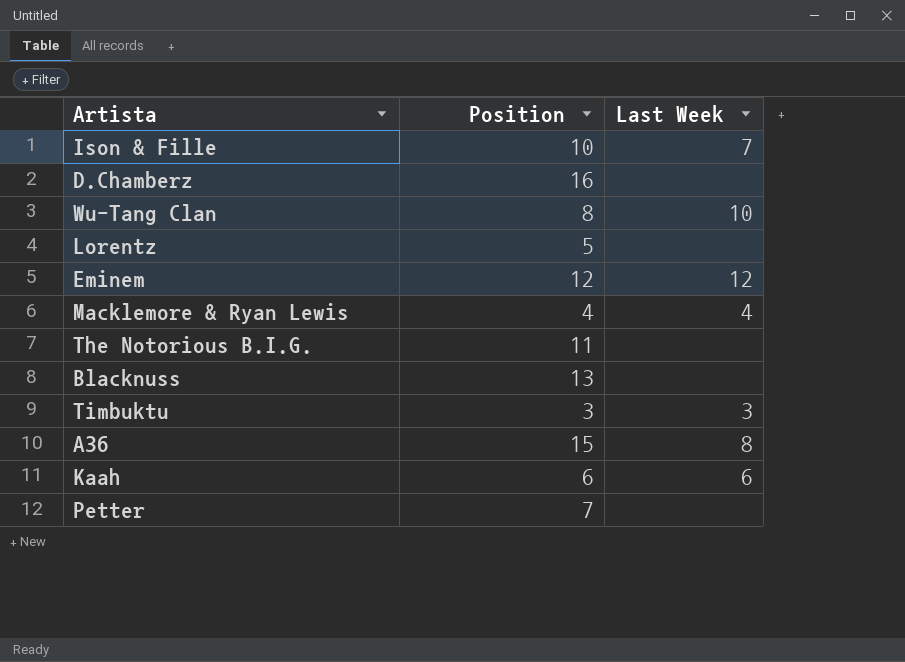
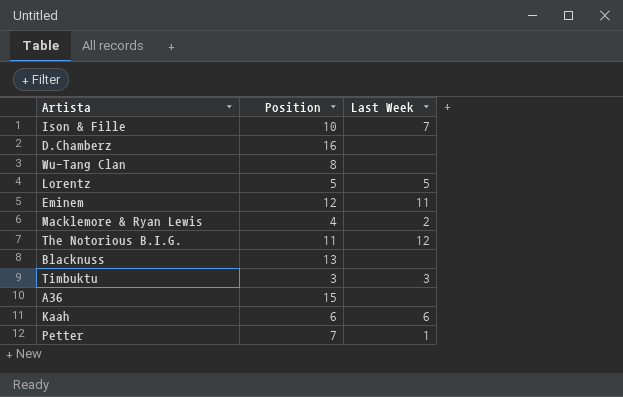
Wu-Tang Clan | Last Week: 10 -> none
Lorentz | Last Week: none -> 5
Eminem | Last Week: 12 -> 11
Macklemore & Ryan Lewis | Last Week: 4 -> 2
The Notorious B.I.G. | Last Week: none -> 12
A36 | Last Week: 8 -> none
Petter | Last Week: none -> 1

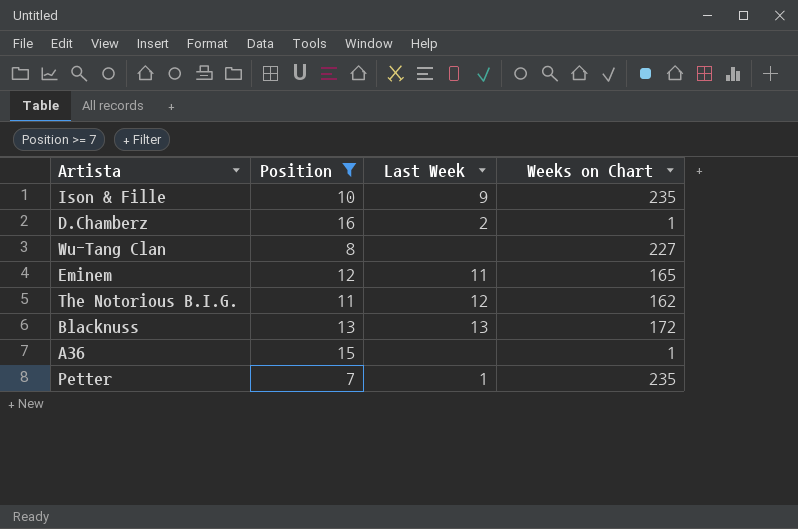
filter: none -> Position >= 7
column Weeks on Chart | position: none -> 4
Ison & Fille | Last Week: 7 -> 9
D.Chamberz | Last Week: none -> 2
Blacknuss | Last Week: none -> 13

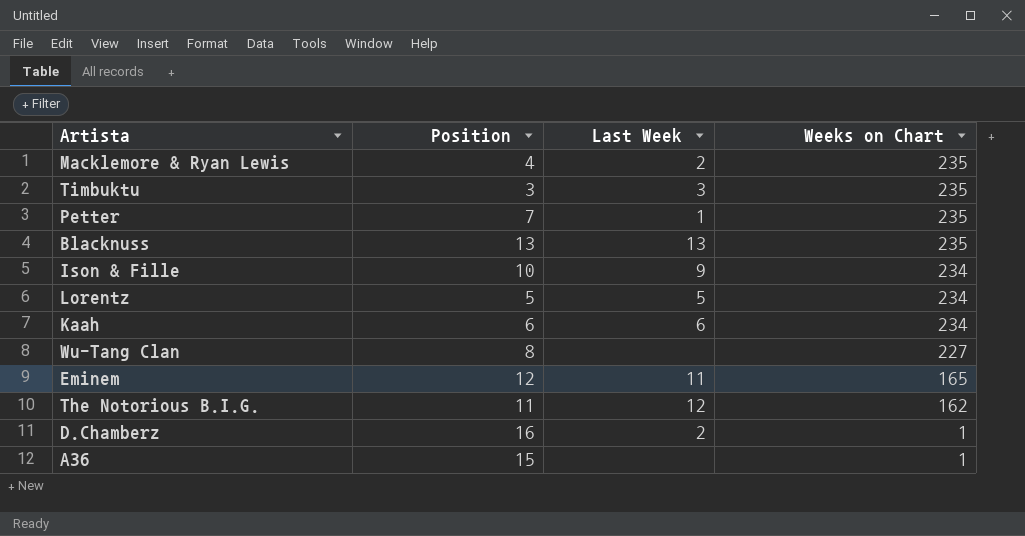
filter: Position >= 7 -> none
row order: none -> Weeks on Chart descending
Blacknuss | Weeks on Chart: 172 -> 235
Ison & Fille | Weeks on Chart: 235 -> 234

